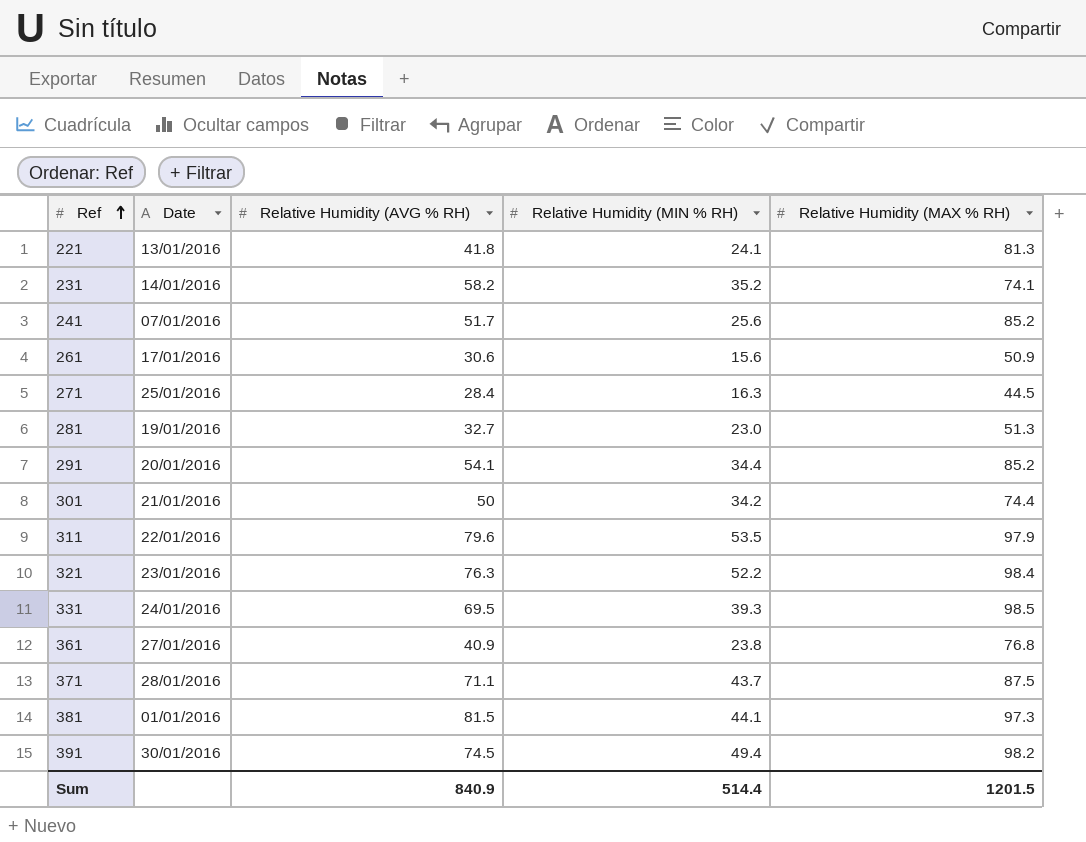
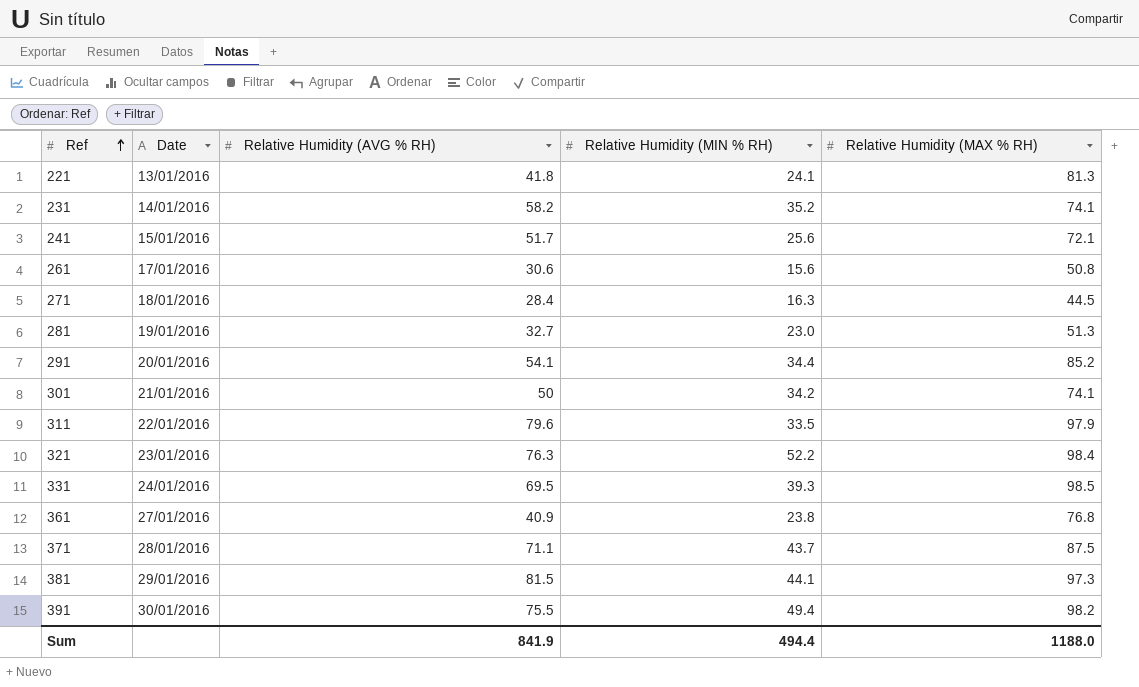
241 | Date: 07/01/2016 -> 15/01/2016
241 | Relative Humidity (MAX % RH): 85.2 -> 72.1
261 | Relative Humidity (MAX % RH): 50.9 -> 50.8
271 | Date: 25/01/2016 -> 18/01/2016
301 | Relative Humidity (MAX % RH): 74.4 -> 74.1
311 | Relative Humidity (MIN % RH): 53.5 -> 33.5
381 | Date: 01/01/2016 -> 29/01/2016
391 | Relative Humidity (AVG % RH): 74.5 -> 75.5
Sum | Relative Humidity (AVG % RH): 840.9 -> 841.9
Sum | Relative Humidity (MIN % RH): 514.4 -> 494.4
Sum | Relative Humidity (MAX % RH): 1201.5 -> 1188.0

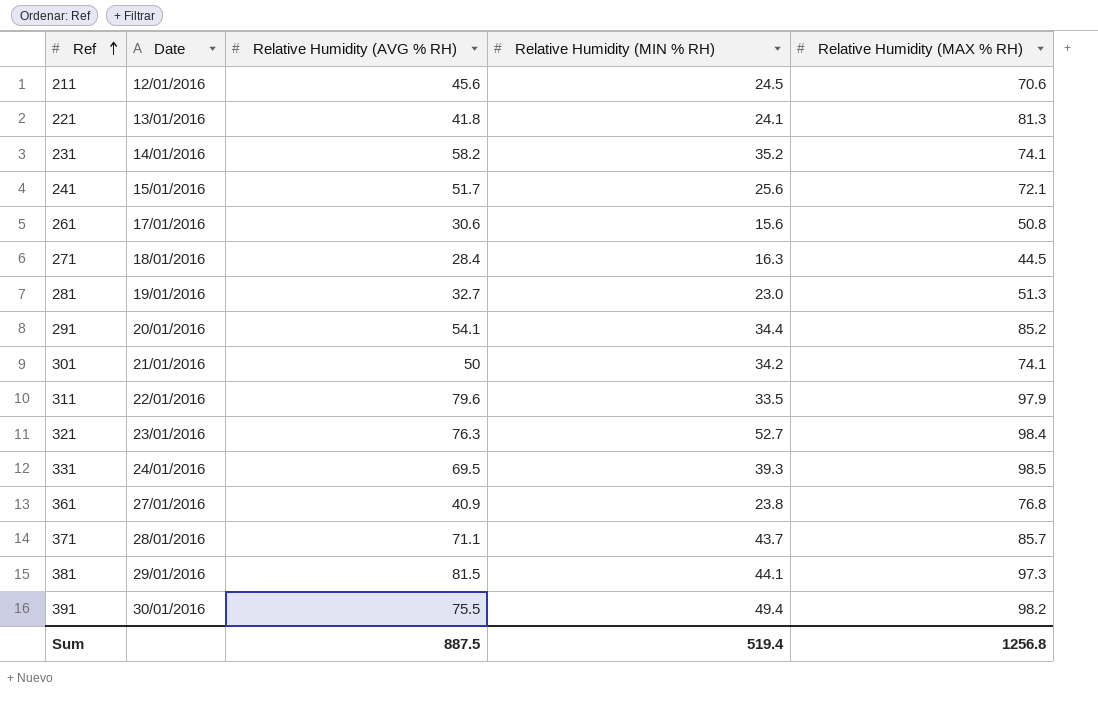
row 211: none -> 12/01/2016 | 45.6 | 24.5 | 70.6
321 | Relative Humidity (MIN % RH): 52.2 -> 52.7
371 | Relative Humidity (MAX % RH): 87.5 -> 85.7
Sum | Relative Humidity (AVG % RH): 841.9 -> 887.5
Sum | Relative Humidity (MIN % RH): 494.4 -> 519.4
Sum | Relative Humidity (MAX % RH): 1188.0 -> 1256.8

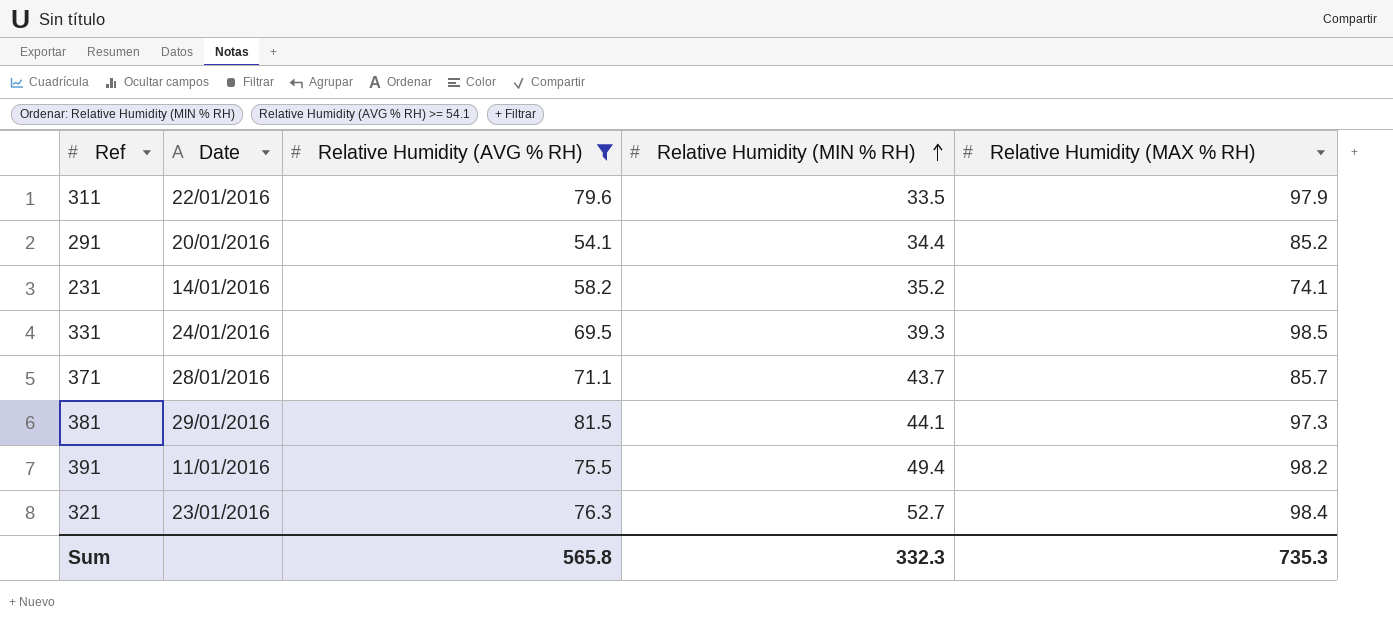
filter: none -> Relative Humidity (AVG % RH) >= 54.1
row order: Ref ascending -> Relative Humidity (MIN % RH) ascending
391 | Date: 30/01/2016 -> 11/01/2016
Sum | Relative Humidity (AVG % RH): 887.5 -> 565.8
Sum | Relative Humidity (MIN % RH): 519.4 -> 332.3
Sum | Relative Humidity (MAX % RH): 1256.8 -> 735.3

